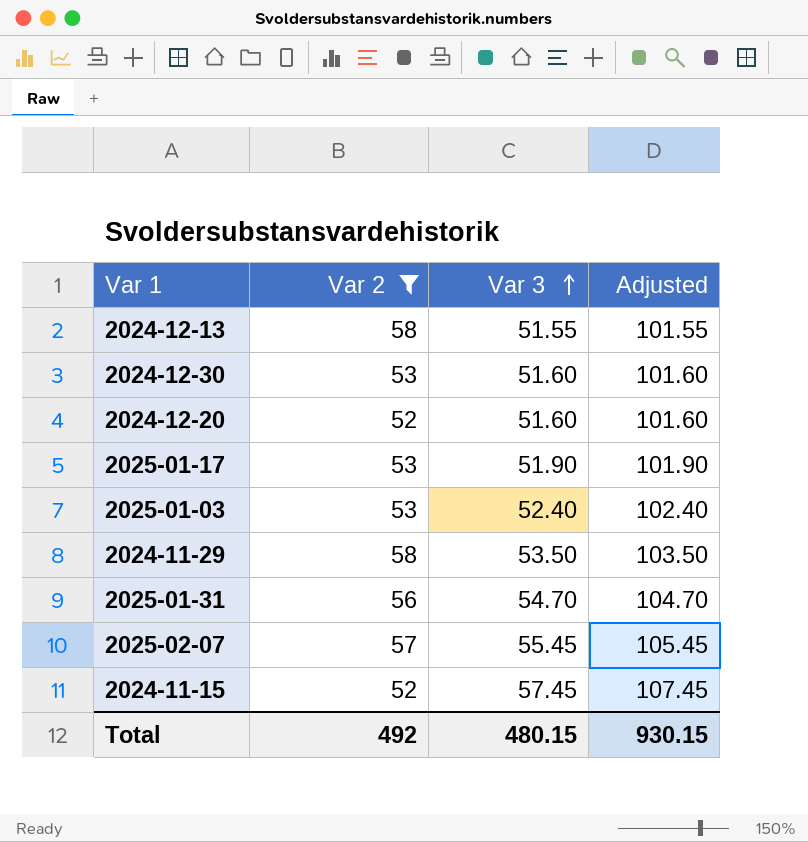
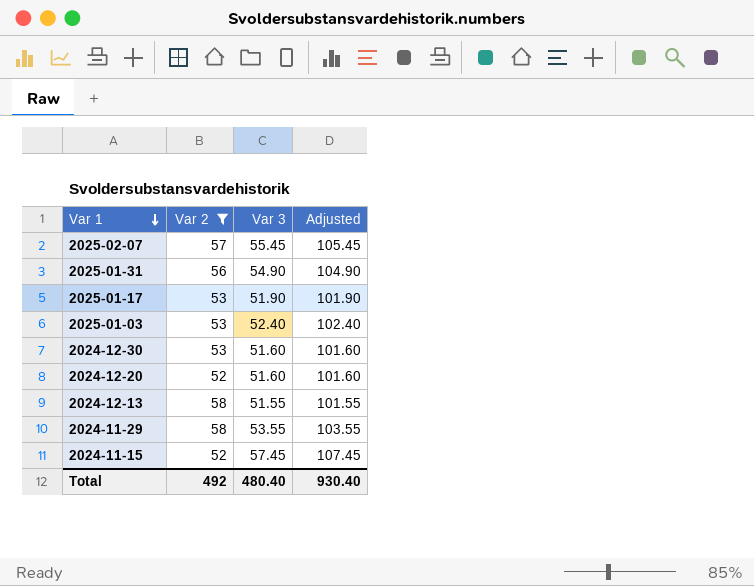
row order: Var 3 ascending -> Var 1 descending
2025-01-31 | Var 3: 54.70 -> 54.90
2025-01-31 | Adjusted: 104.70 -> 104.90
2024-11-29 | Var 3: 53.50 -> 53.55
2024-11-29 | Adjusted: 103.50 -> 103.55
Total | Var 3: 480.15 -> 480.40
Total | Adjusted: 930.15 -> 930.40

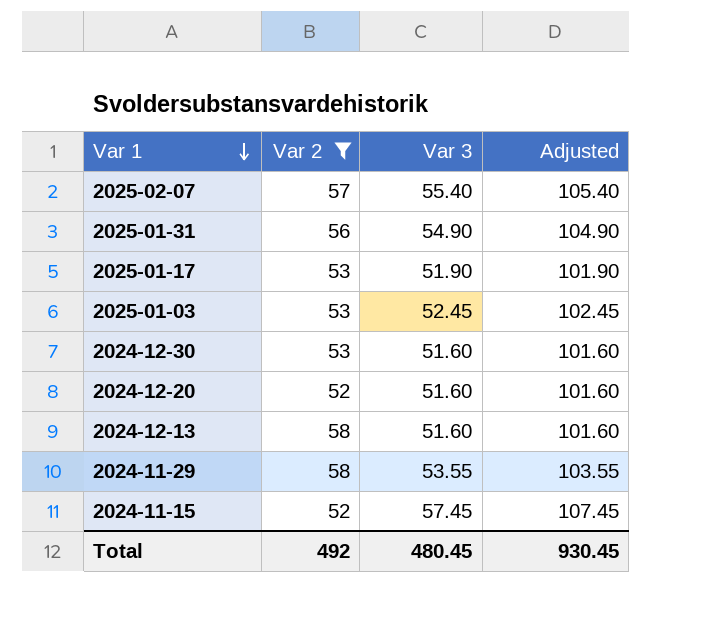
2025-02-07 | Var 3: 55.45 -> 55.40
2025-02-07 | Adjusted: 105.45 -> 105.40
2025-01-03 | Var 3: 52.40 -> 52.45
2025-01-03 | Adjusted: 102.40 -> 102.45
2024-12-13 | Var 3: 51.55 -> 51.60
2024-12-13 | Adjusted: 101.55 -> 101.60
Total | Var 3: 480.40 -> 480.45
Total | Adjusted: 930.40 -> 930.45

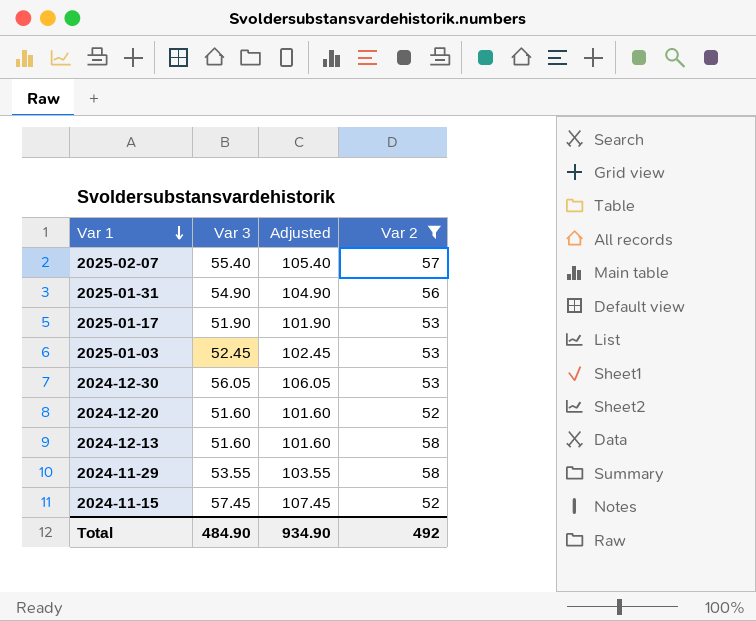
column Var 2 | position: 2 -> 4
2024-12-30 | Var 3: 51.60 -> 56.05
2024-12-30 | Adjusted: 101.60 -> 106.05
Total | Var 3: 480.45 -> 484.90
Total | Adjusted: 930.45 -> 934.90

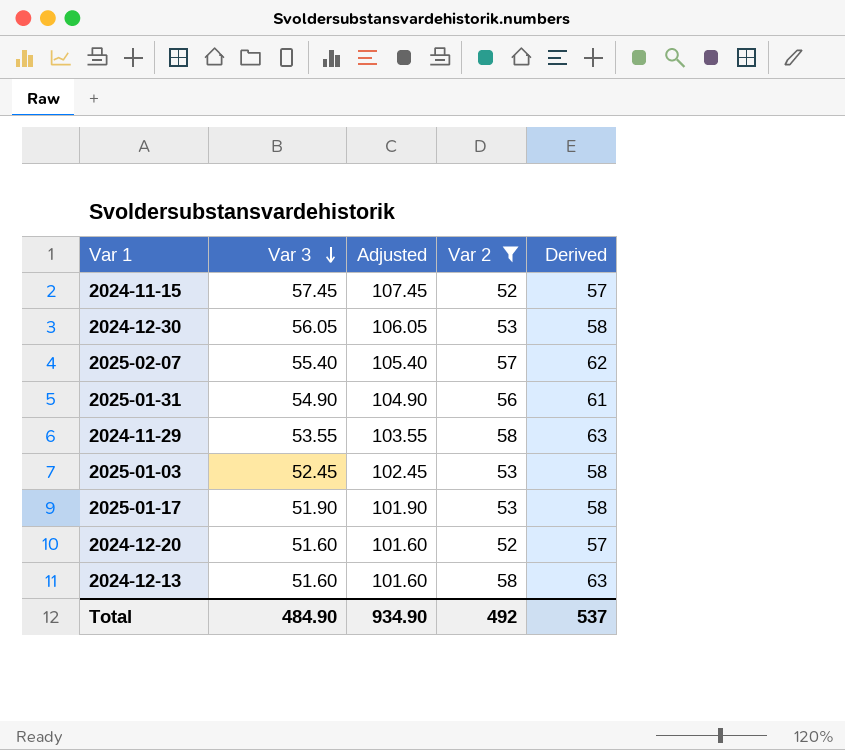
row order: Var 1 descending -> Var 3 descending
column Derived | formula: none -> [Var 2] + 5

